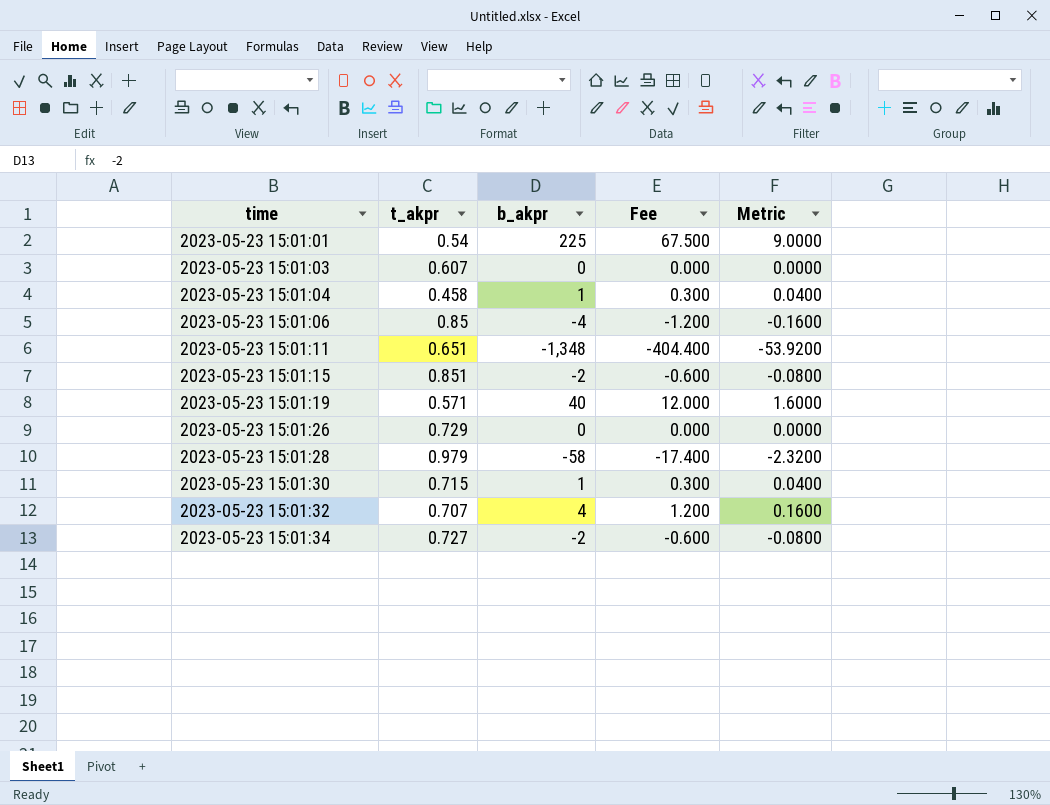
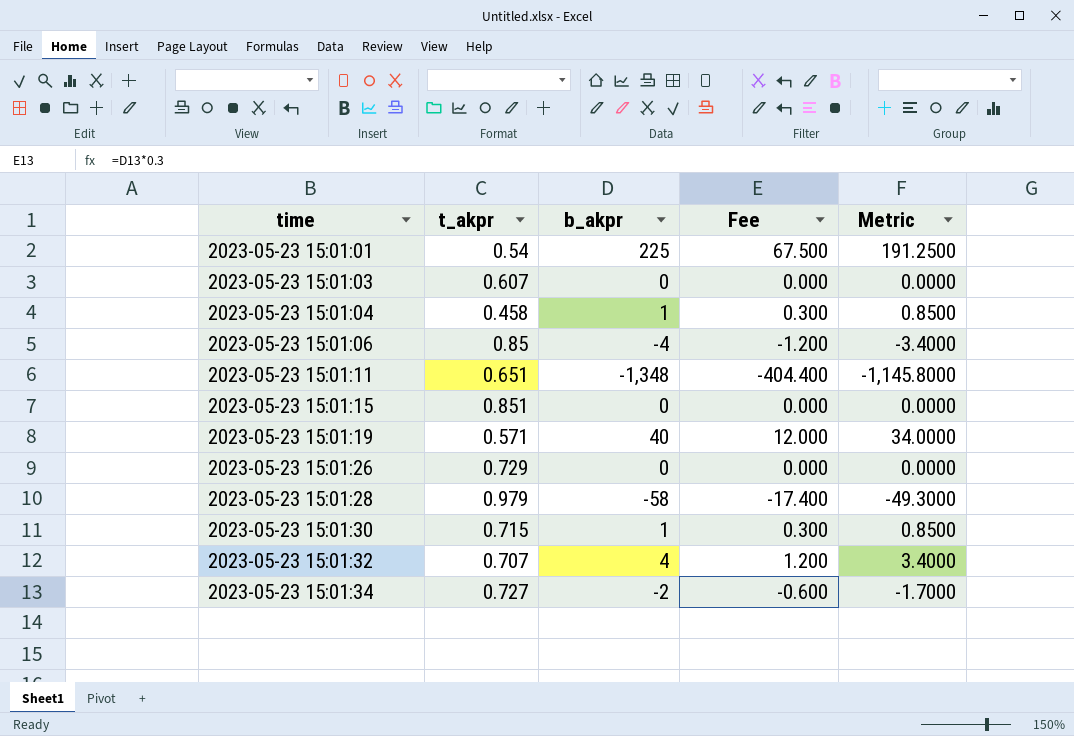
column Metric | formula: [b_akpr] * 0.04 -> [b_akpr] * 0.85
2023-05-23 15:01:15 | b_akpr: -2 -> 0
2023-05-23 15:01:15 | Fee: -0.600 -> 0.000

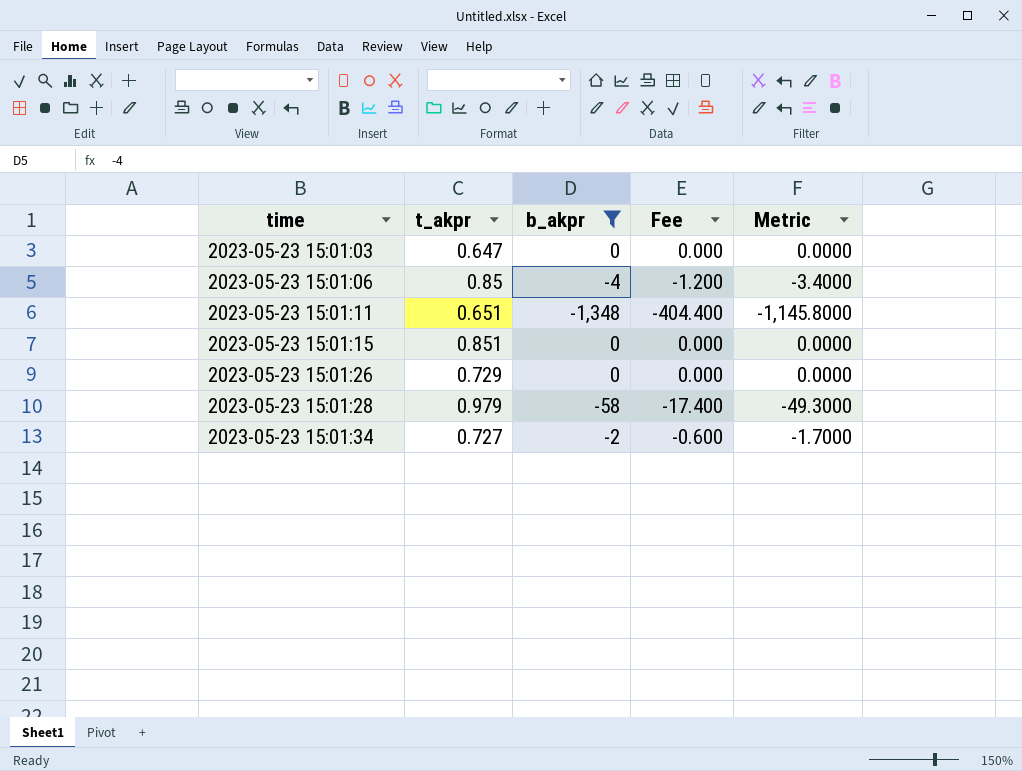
filter: none -> b_akpr <= 0
2023-05-23 15:01:03 | t_akpr: 0.607 -> 0.647

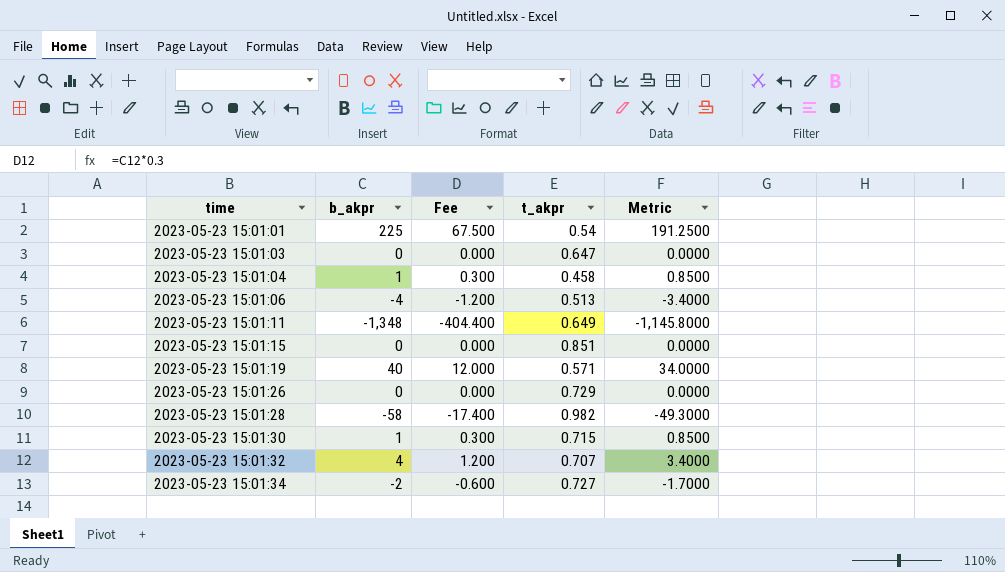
filter: b_akpr <= 0 -> none
column t_akpr | position: 2 -> 4
2023-05-23 15:01:06 | t_akpr: 0.85 -> 0.513
2023-05-23 15:01:11 | t_akpr: 0.651 -> 0.649
2023-05-23 15:01:28 | t_akpr: 0.979 -> 0.982

